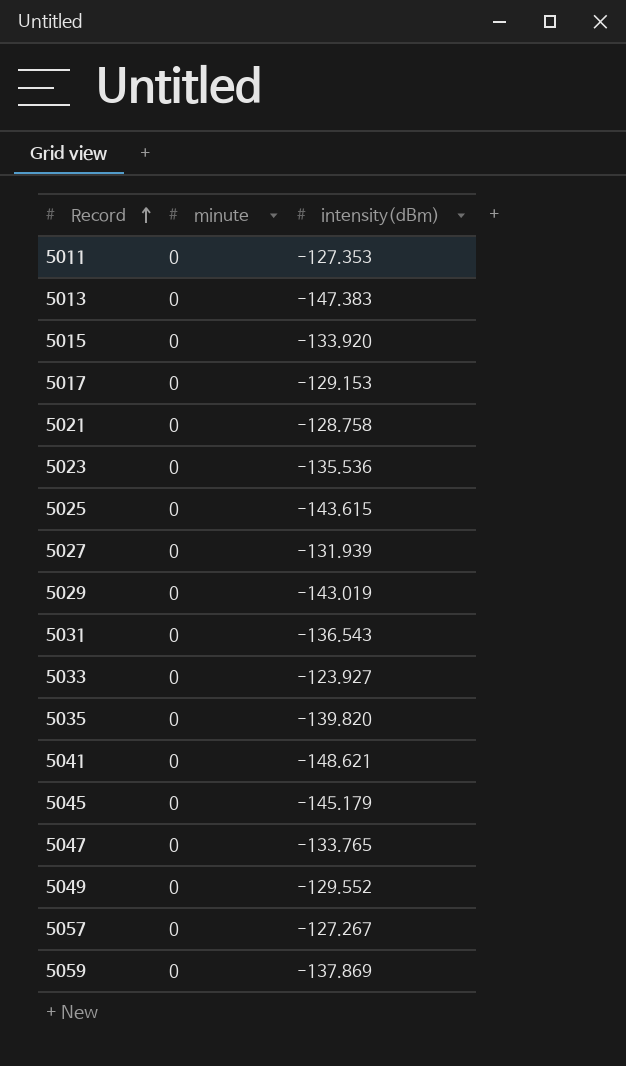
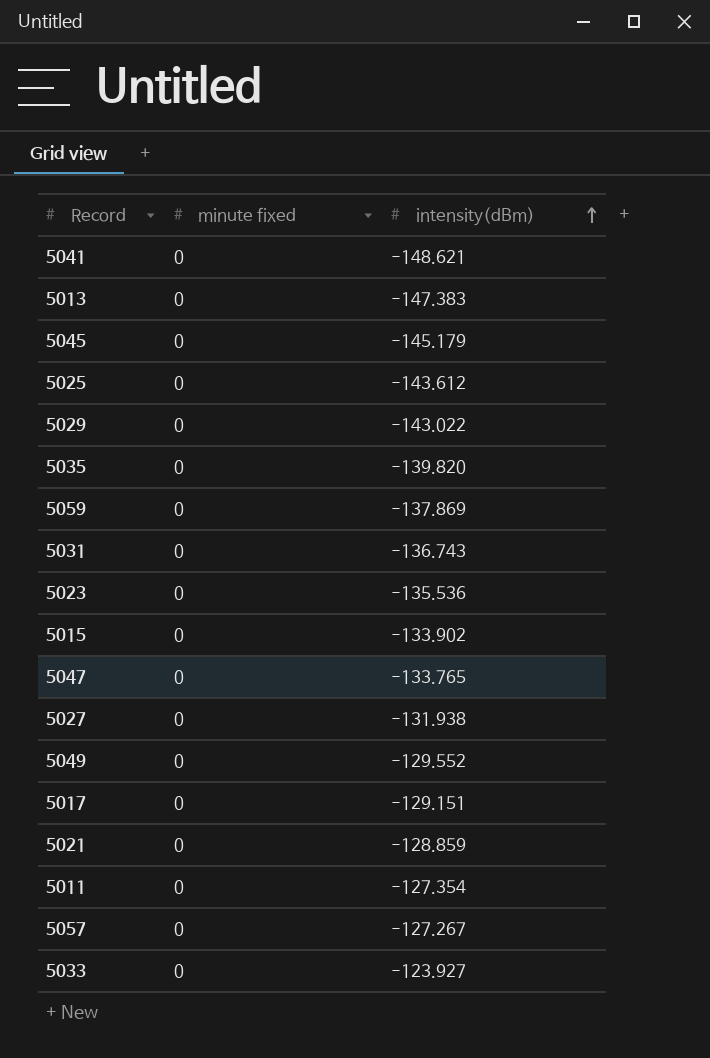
row order: Record ascending -> intensity(dBm) ascending
column name: minute -> minute fixed
5025 | intensity(dBm): -143.615 -> -143.612
5029 | intensity(dBm): -143.019 -> -143.022
5031 | intensity(dBm): -136.543 -> -136.743
5015 | intensity(dBm): -133.920 -> -133.902
5027 | intensity(dBm): -131.939 -> -131.938
5017 | intensity(dBm): -129.153 -> -129.151
5021 | intensity(dBm): -128.758 -> -128.859
5011 | intensity(dBm): -127.353 -> -127.354

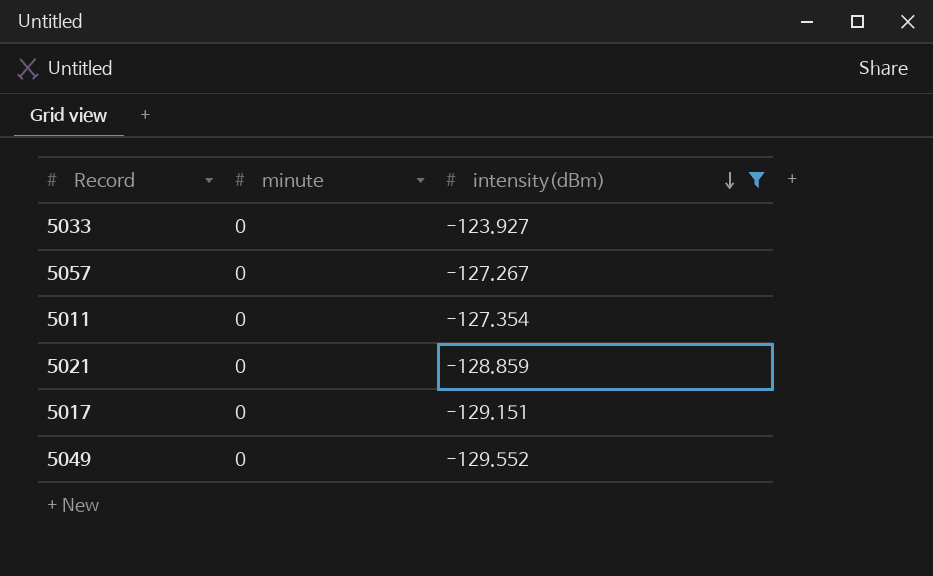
filter: none -> intensity(dBm) >= -129.552
row order: intensity(dBm) ascending -> intensity(dBm) descending
column name: minute fixed -> minute

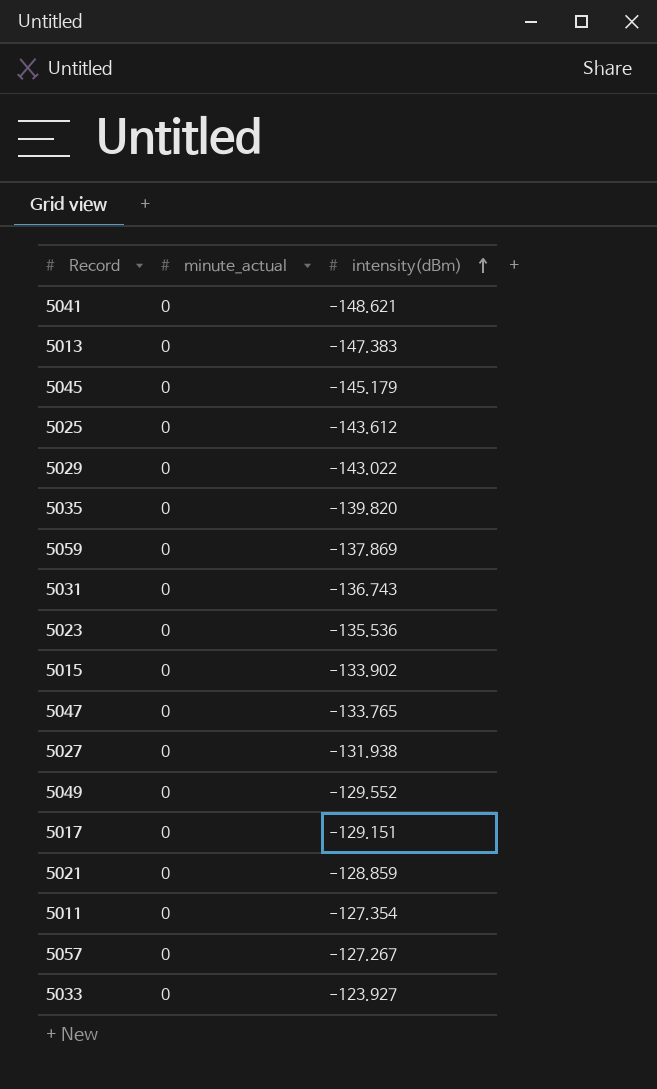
filter: intensity(dBm) >= -129.552 -> none
row order: intensity(dBm) descending -> intensity(dBm) ascending
column name: minute -> minute_actual

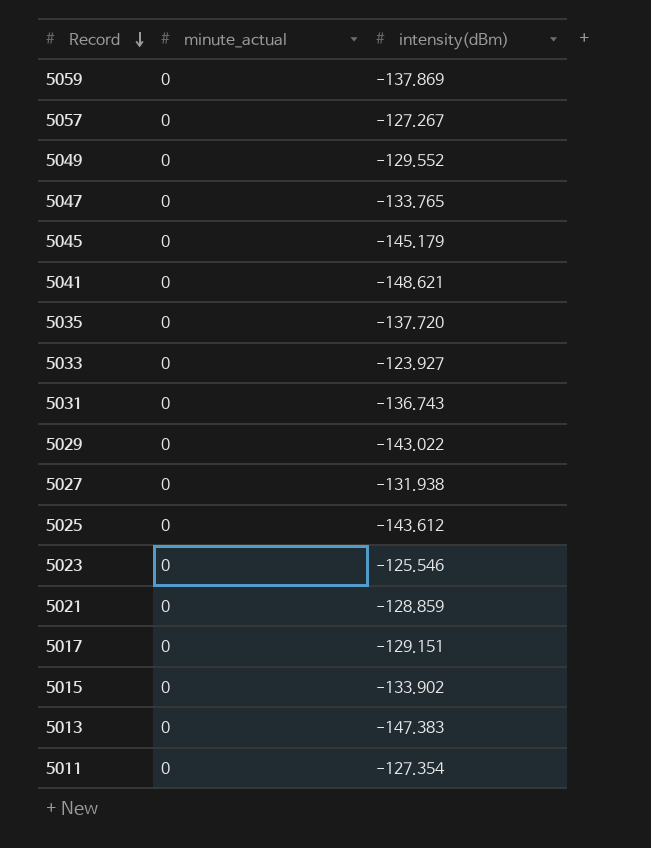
row order: intensity(dBm) ascending -> Record descending
5035 | intensity(dBm): -139.820 -> -137.720
5023 | intensity(dBm): -135.536 -> -125.546

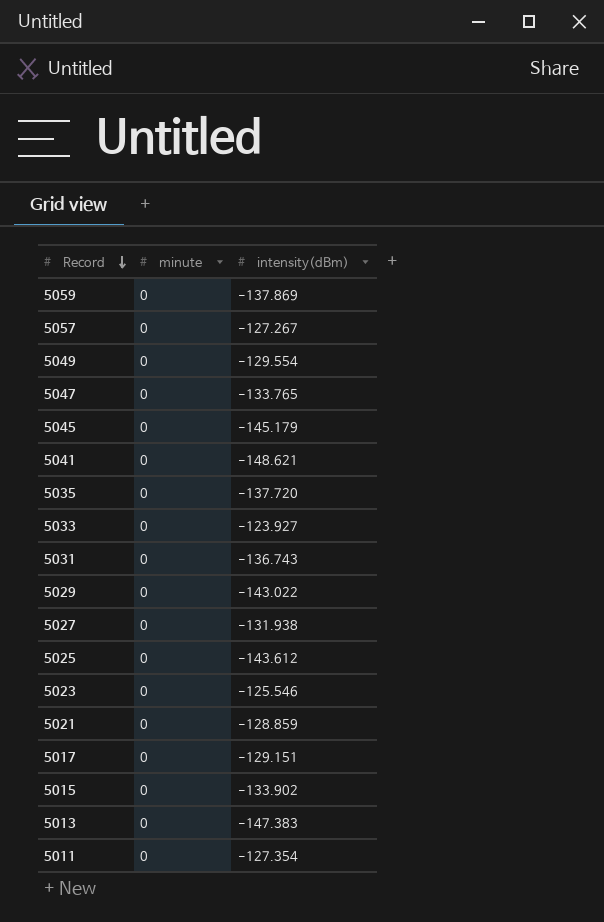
column name: minute_actual -> minute
5049 | intensity(dBm): -129.552 -> -129.554

